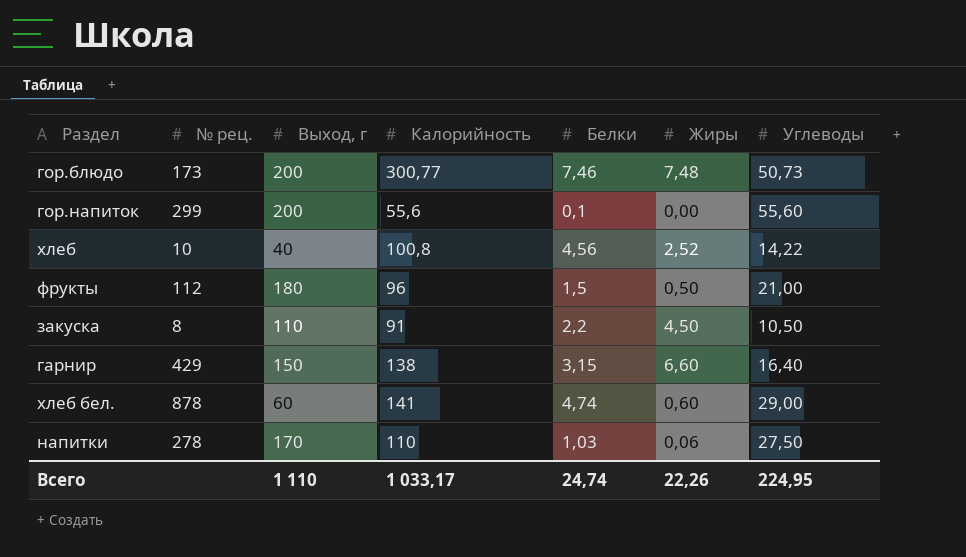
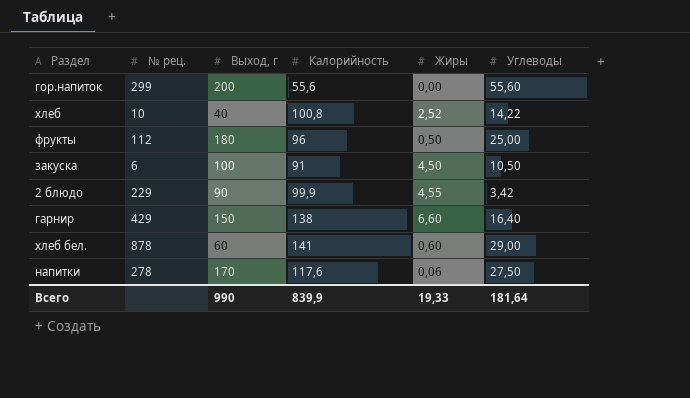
column Белки | position: 5 -> none
row гор.блюдо: 173 | 200 | 300,77 | 7,46 | 7,48 | 50,73 -> none
фрукты | Углеводы: 21,00 -> 25,00
закуска | № рец.: 8 -> 6
закуска | Выход, г: 110 -> 100
row 2 блюдо: none -> 229 | 90 | 99,9 | 4,55 | 3,42
напитки | Калорийность: 110 -> 117,6
Всего | Выход, г: 1 110 -> 990
Всего | Калорийность: 1 033,17 -> 839,9
Всего | Жиры: 22,26 -> 19,33
Всего | Углеводы: 224,95 -> 181,64

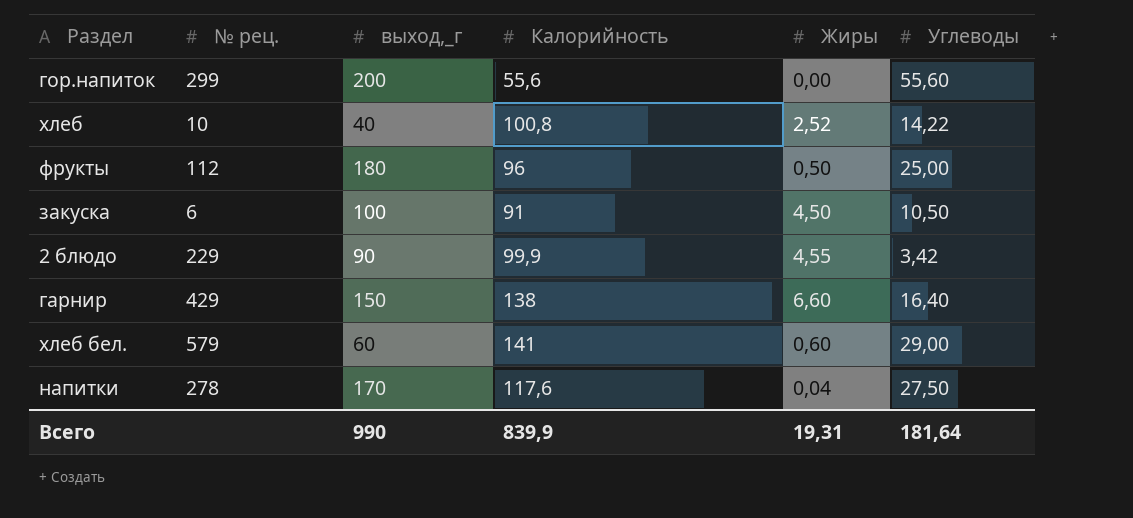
column name: Выход, г -> выход,_г
хлеб бел. | № рец.: 878 -> 579
напитки | Жиры: 0,06 -> 0,04
Всего | Жиры: 19,33 -> 19,31

